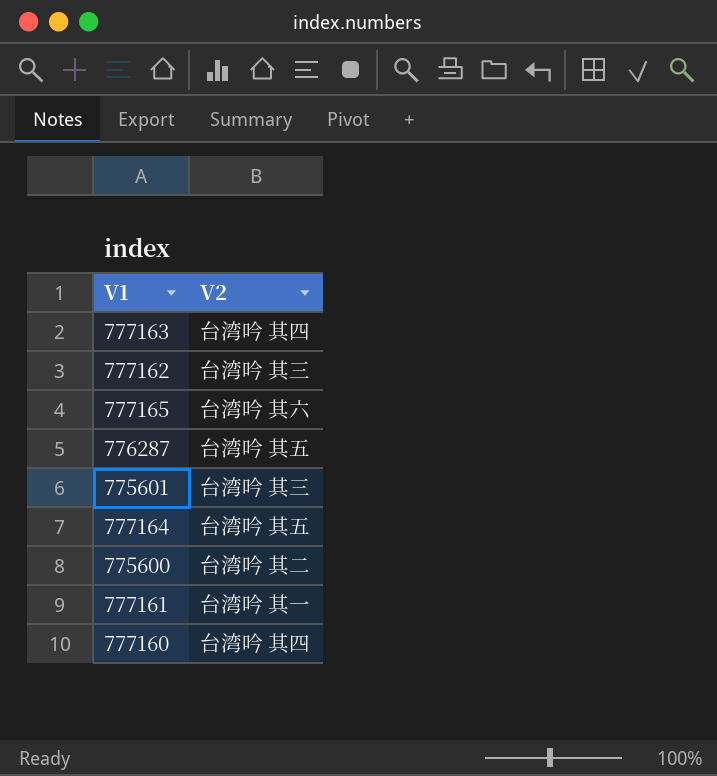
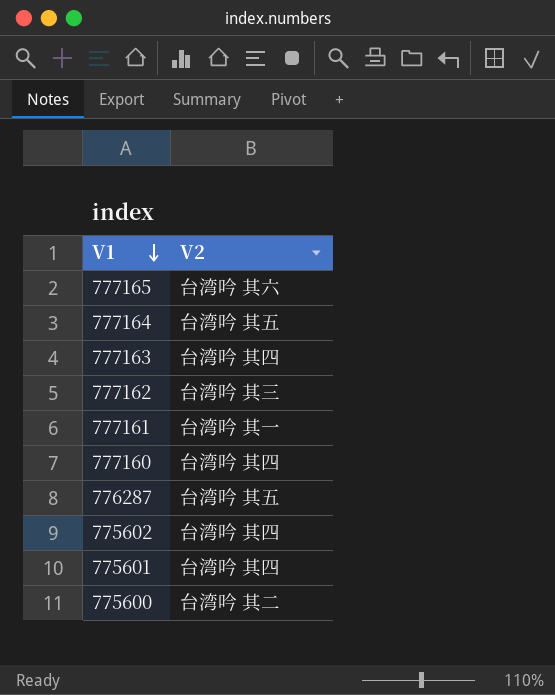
row order: none -> V1 descending
row 775602: none -> 台湾吟 其四
775601 | V2: 台湾吟 其三 -> 台湾吟 其四

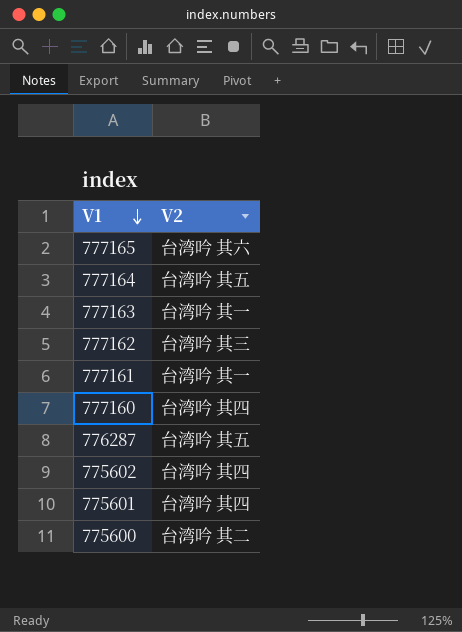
777163 | V2: 台湾吟 其四 -> 台湾吟 其一

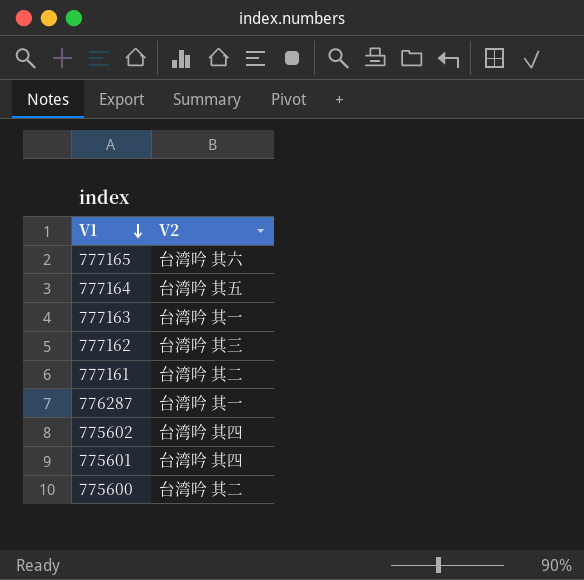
row 777160: 台湾吟 其四 -> none
777161 | V2: 台湾吟 其一 -> 台湾吟 其二
776287 | V2: 台湾吟 其五 -> 台湾吟 其一

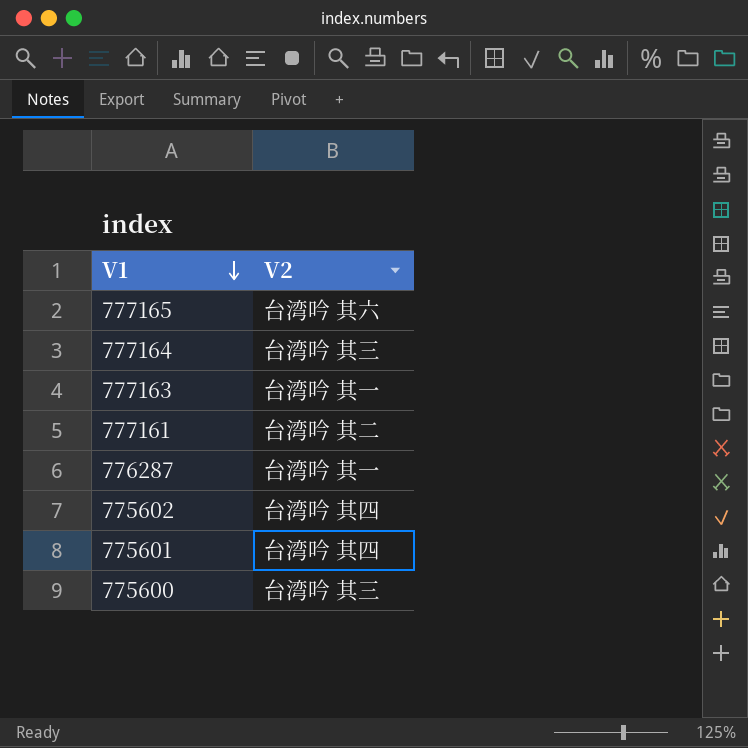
row 777162: 台湾吟 其三 -> none
777164 | V2: 台湾吟 其五 -> 台湾吟 其三
775600 | V2: 台湾吟 其二 -> 台湾吟 其三

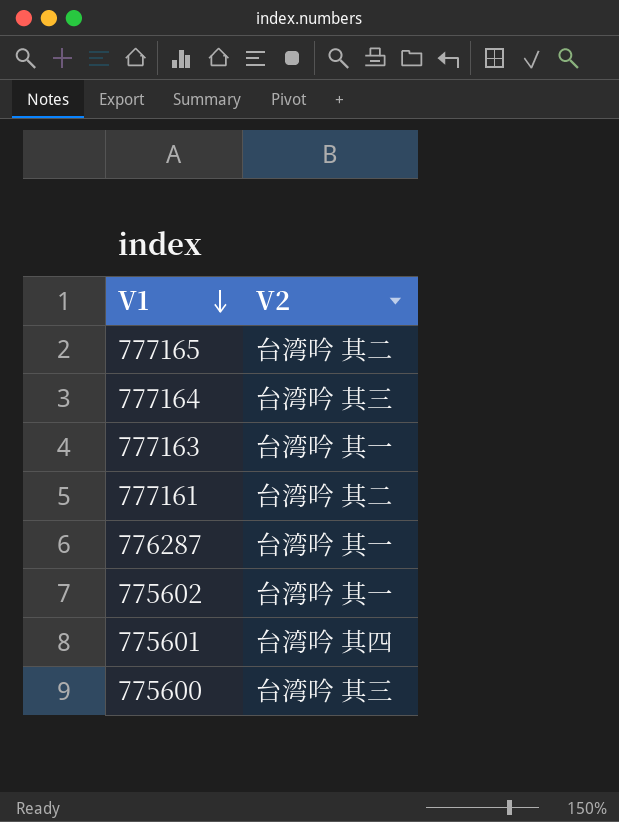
777165 | V2: 台湾吟 其六 -> 台湾吟 其二
775602 | V2: 台湾吟 其四 -> 台湾吟 其一

